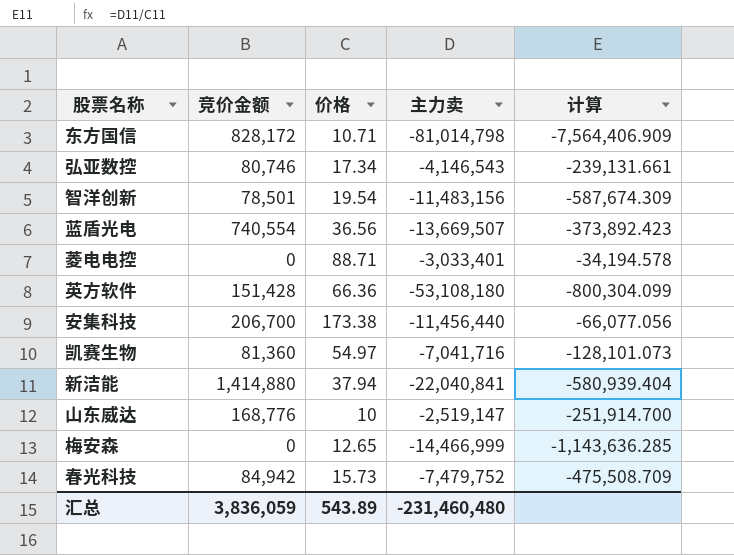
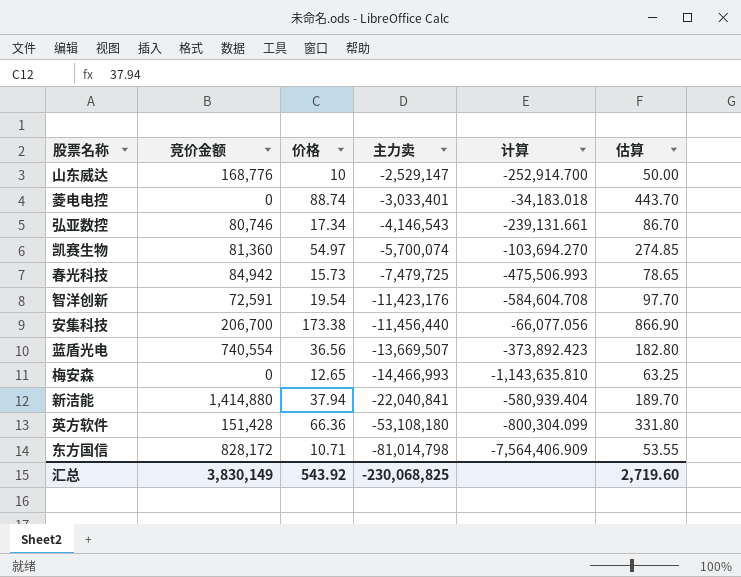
row order: none -> 主力卖 descending
column 估算 | formula: none -> [价格] * 5
山东威达 | 主力卖: -2,519,147 -> -2,529,147
山东威达 | 计算: -251,914.700 -> -252,914.700
菱电电控 | 价格: 88.71 -> 88.74
菱电电控 | 计算: -34,194.578 -> -34,183.018
凯赛生物 | 主力卖: -7,041,716 -> -5,700,074
凯赛生物 | 计算: -128,101.073 -> -103,694.270
春光科技 | 主力卖: -7,479,752 -> -7,479,725
春光科技 | 计算: -475,508.709 -> -475,506.993
智洋创新 | 竞价金额: 78,501 -> 72,591
智洋创新 | 主力卖: -11,483,156 -> -11,423,176
智洋创新 | 计算: -587,674.309 -> -584,604.708
梅安森 | 主力卖: -14,466,999 -> -14,466,993
梅安森 | 计算: -1,143,636.285 -> -1,143,635.810
汇总 | 竞价金额: 3,836,059 -> 3,830,149
汇总 | 价格: 543.89 -> 543.92
汇总 | 主力卖: -231,460,480 -> -230,068,825

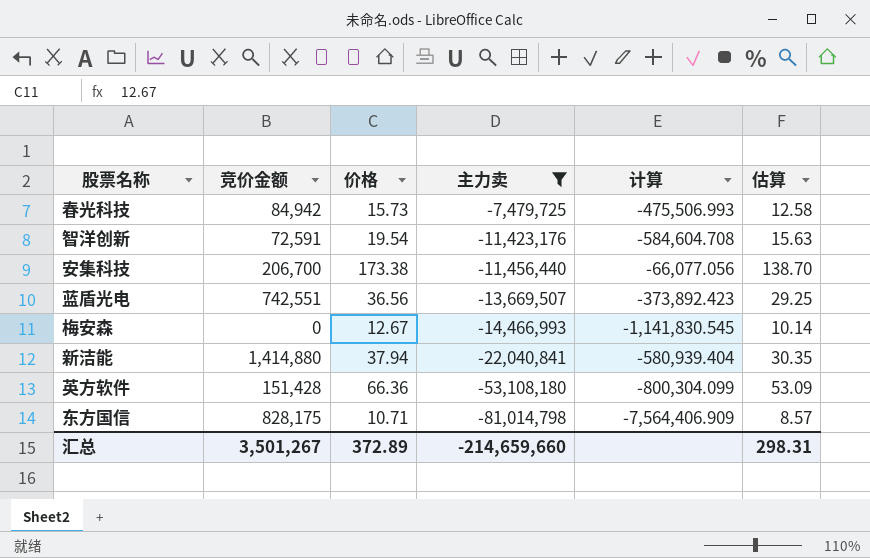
filter: none -> 主力卖 <= -7,479,725
column 估算 | formula: [价格] * 5 -> [价格] * 0.8
蓝盾光电 | 竞价金额: 740,554 -> 742,551
梅安森 | 价格: 12.65 -> 12.67
梅安森 | 计算: -1,143,635.810 -> -1,141,830.545
东方国信 | 竞价金额: 828,172 -> 828,175
汇总 | 竞价金额: 3,830,149 -> 3,501,267
汇总 | 价格: 543.92 -> 372.89
汇总 | 主力卖: -230,068,825 -> -214,659,660
汇总 | 估算: 2,719.60 -> 298.31

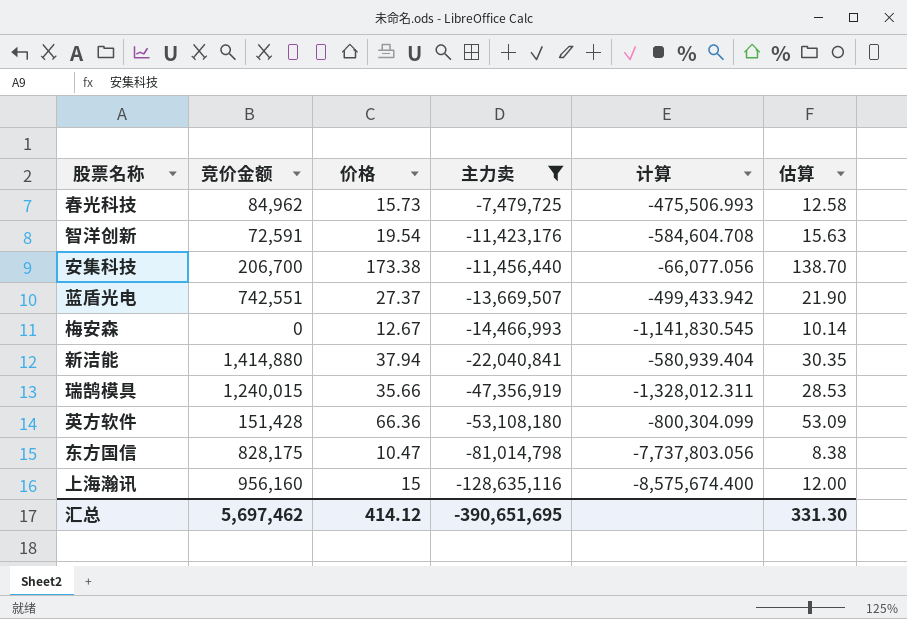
春光科技 | 竞价金额: 84,942 -> 84,962
蓝盾光电 | 价格: 36.56 -> 27.37
蓝盾光电 | 计算: -373,892.423 -> -499,433.942
蓝盾光电 | 估算: 29.25 -> 21.90
row 瑞鹄模具: none -> 1,240,015 | 35.66 | -47,356,919 | -1,328,012.311 | 28.53
东方国信 | 价格: 10.71 -> 10.47
东方国信 | 计算: -7,564,406.909 -> -7,737,803.056
东方国信 | 估算: 8.57 -> 8.38
row 上海瀚讯: none -> 956,160 | 15 | -128,635,116 | -8,575,674.400 | 12.00
汇总 | 竞价金额: 3,501,267 -> 5,697,462
汇总 | 价格: 372.89 -> 414.12
汇总 | 主力卖: -214,659,660 -> -390,651,695
汇总 | 估算: 298.31 -> 331.30

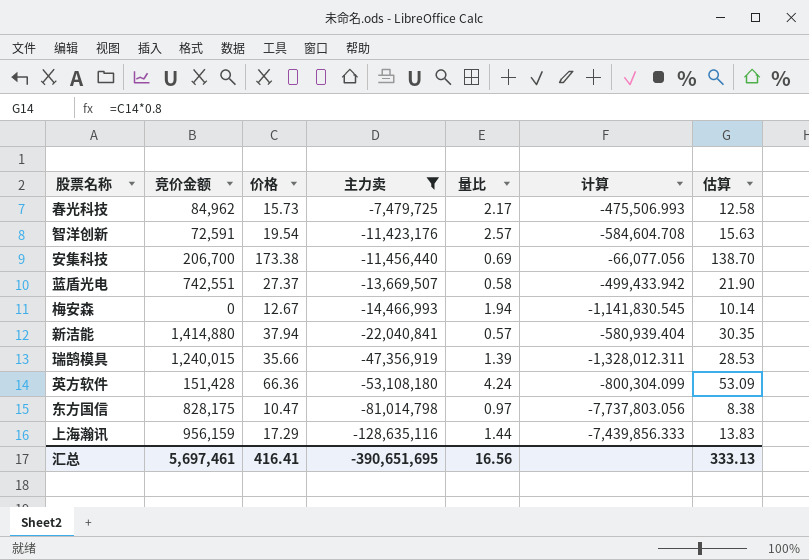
column 量比 | position: none -> 5
上海瀚讯 | 竞价金额: 956,160 -> 956,159
上海瀚讯 | 价格: 15 -> 17.29
上海瀚讯 | 计算: -8,575,674.400 -> -7,439,856.333
上海瀚讯 | 估算: 12.00 -> 13.83
汇总 | 竞价金额: 5,697,462 -> 5,697,461
汇总 | 价格: 414.12 -> 416.41
汇总 | 估算: 331.30 -> 333.13

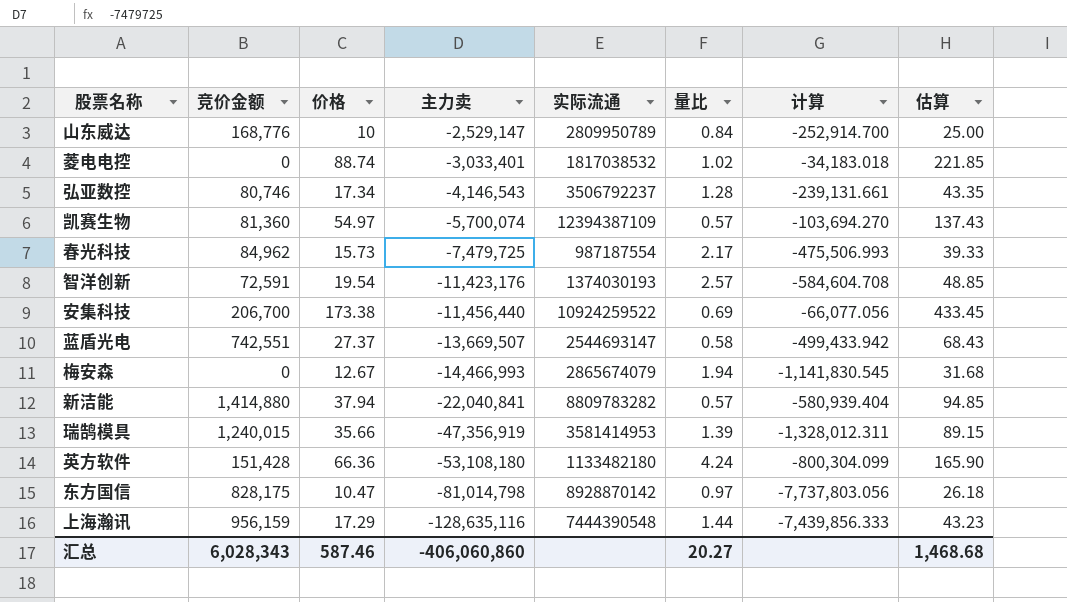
filter: 主力卖 <= -7,479,725 -> none
column 实际流通 | position: none -> 5
column 估算 | formula: [价格] * 0.8 -> [价格] * 2.5
汇总 | 竞价金额: 5,697,461 -> 6,028,343
汇总 | 价格: 416.41 -> 587.46
汇总 | 主力卖: -390,651,695 -> -406,060,860
汇总 | 量比: 16.56 -> 20.27
汇总 | 估算: 333.13 -> 1,468.68

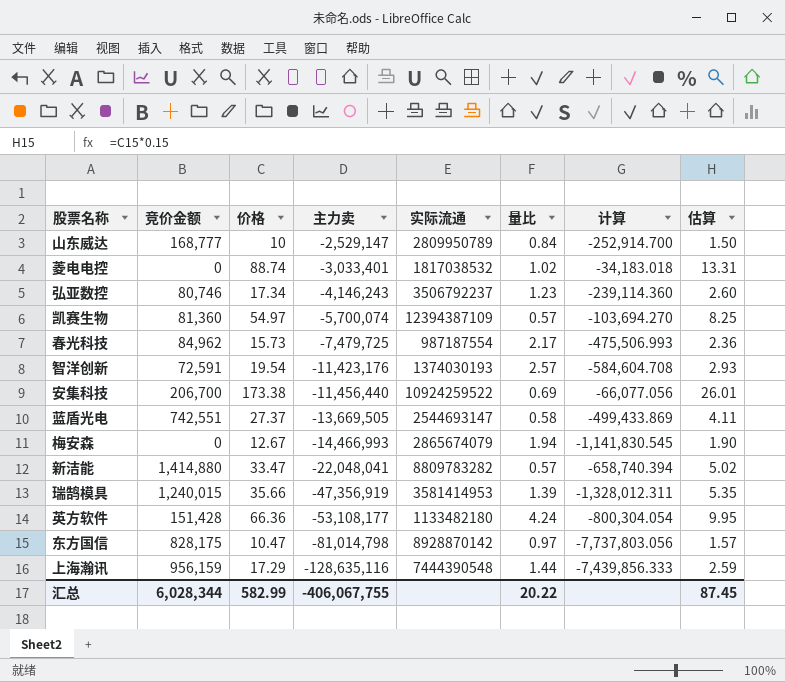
column 估算 | formula: [价格] * 2.5 -> [价格] * 0.15
山东威达 | 竞价金额: 168,776 -> 168,777
弘亚数控 | 主力卖: -4,146,543 -> -4,146,243
弘亚数控 | 量比: 1.28 -> 1.23
弘亚数控 | 计算: -239,131.661 -> -239,114.360
蓝盾光电 | 主力卖: -13,669,507 -> -13,669,505
蓝盾光电 | 计算: -499,433.942 -> -499,433.869
新洁能 | 价格: 37.94 -> 33.47
新洁能 | 主力卖: -22,040,841 -> -22,048,041
新洁能 | 计算: -580,939.404 -> -658,740.394
英方软件 | 主力卖: -53,108,180 -> -53,108,177
英方软件 | 计算: -800,304.099 -> -800,304.054
汇总 | 竞价金额: 6,028,343 -> 6,028,344
汇总 | 价格: 587.46 -> 582.99
汇总 | 主力卖: -406,060,860 -> -406,067,755
汇总 | 量比: 20.27 -> 20.22
汇总 | 估算: 1,468.68 -> 87.45

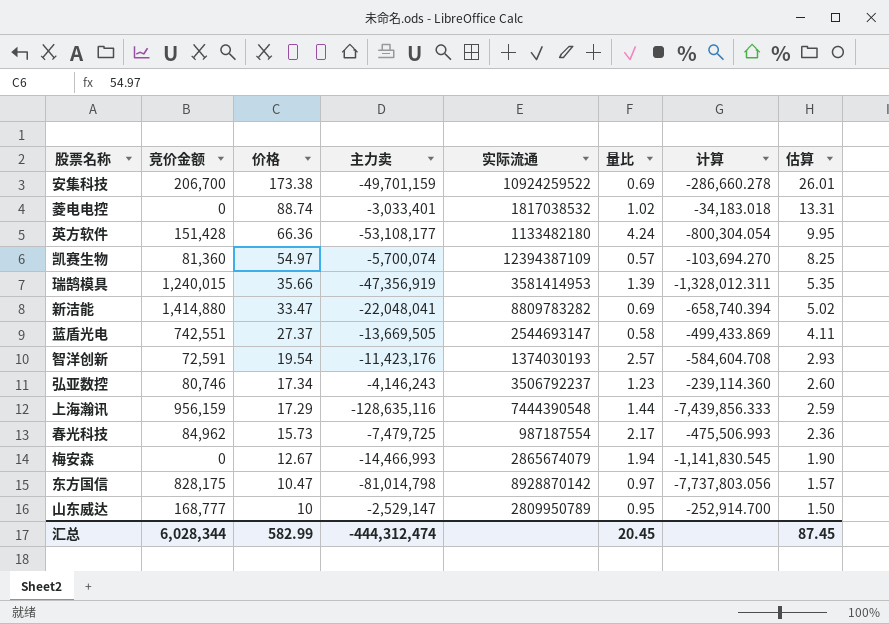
row order: 主力卖 descending -> 价格 descending
安集科技 | 主力卖: -11,456,440 -> -49,701,159
安集科技 | 计算: -66,077.056 -> -286,660.278
新洁能 | 量比: 0.57 -> 0.69
山东威达 | 量比: 0.84 -> 0.95
汇总 | 主力卖: -406,067,755 -> -444,312,474
汇总 | 量比: 20.22 -> 20.45

